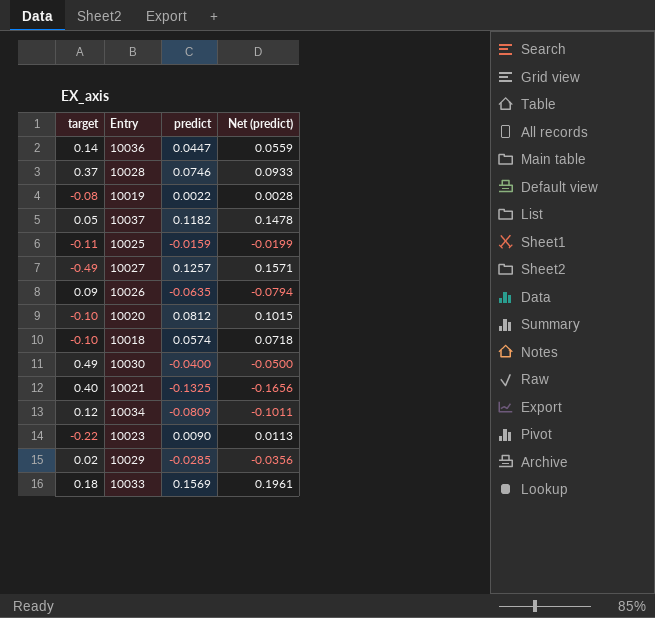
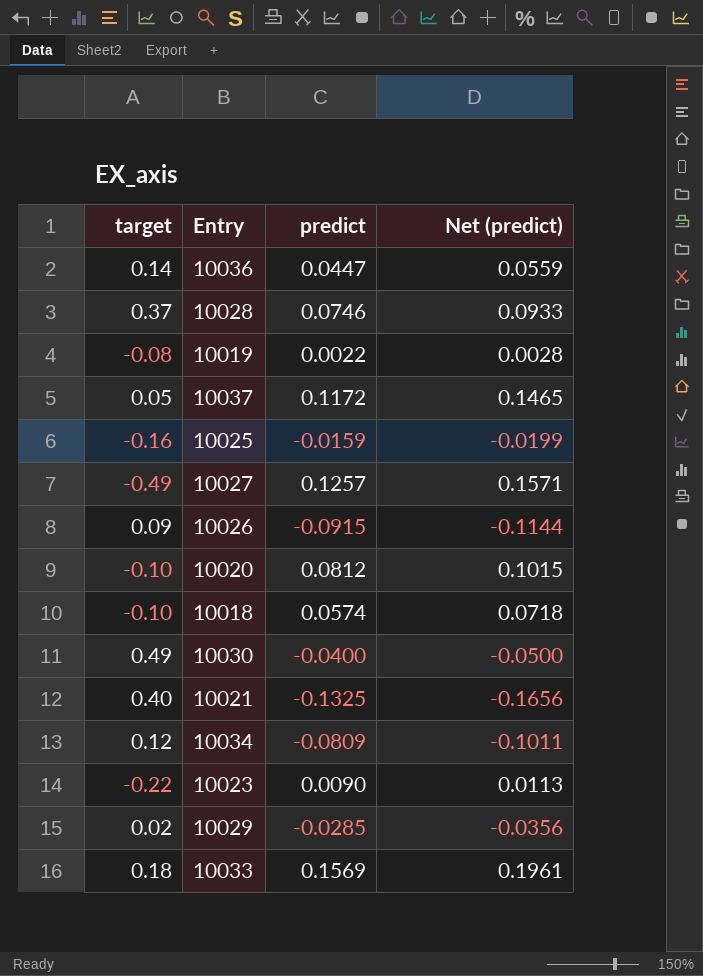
10037 | predict: 0.1182 -> 0.1172
10037 | Net (predict): 0.1478 -> 0.1465
10025 | target: -0.11 -> -0.16
10026 | predict: -0.0635 -> -0.0915
10026 | Net (predict): -0.0794 -> -0.1144

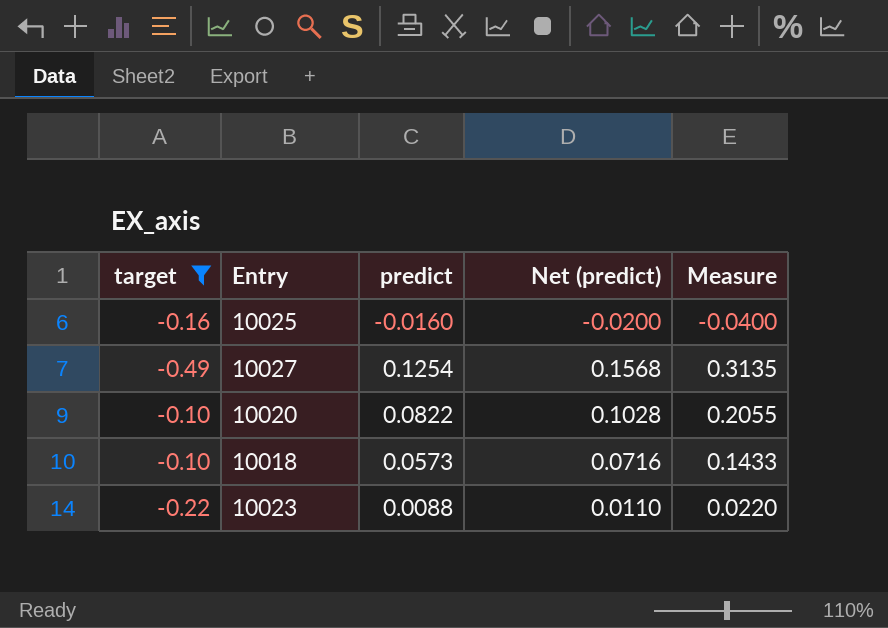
filter: none -> target <= -0.10
column Measure | formula: none -> [predict] * 2.5
10025 | predict: -0.0159 -> -0.0160
10025 | Net (predict): -0.0199 -> -0.0200
10027 | predict: 0.1257 -> 0.1254
10027 | Net (predict): 0.1571 -> 0.1568
10020 | predict: 0.0812 -> 0.0822
10020 | Net (predict): 0.1015 -> 0.1028
10018 | predict: 0.0574 -> 0.0573
10018 | Net (predict): 0.0718 -> 0.0716
10023 | predict: 0.0090 -> 0.0088
10023 | Net (predict): 0.0113 -> 0.0110

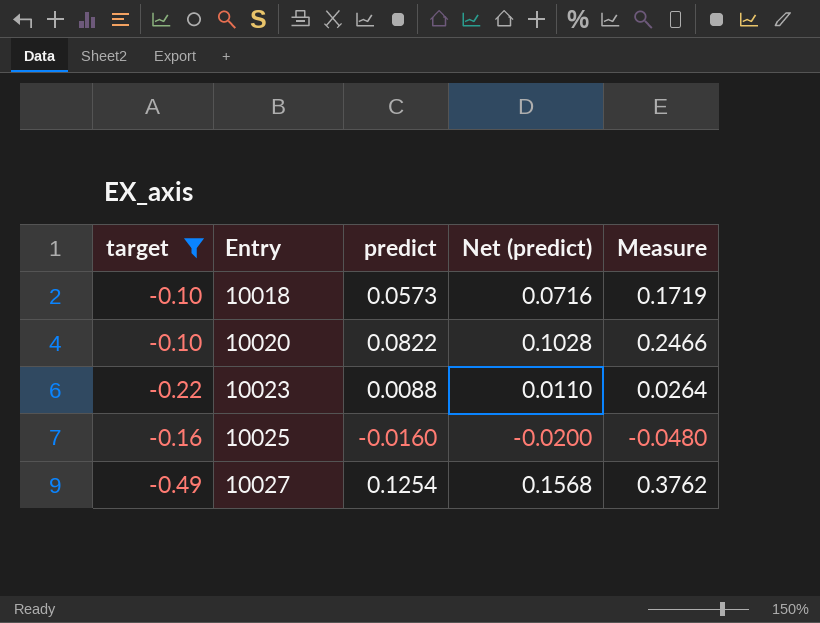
row order: none -> Entry ascending
column Measure | formula: [predict] * 2.5 -> [predict] * 3

